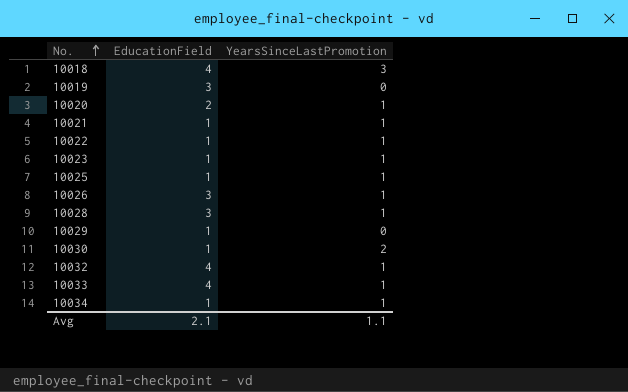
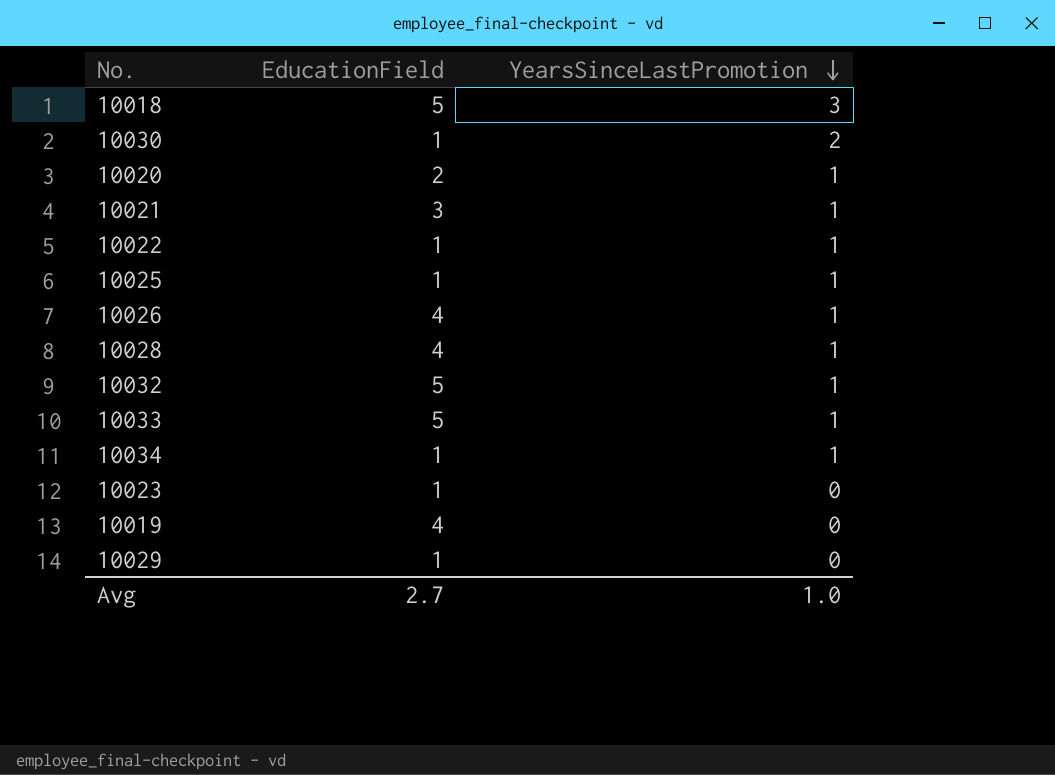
row order: No. ascending -> YearsSinceLastPromotion descending
10018 | EducationField: 4 -> 5
10021 | EducationField: 1 -> 3
10026 | EducationField: 3 -> 4
10028 | EducationField: 3 -> 4
10032 | EducationField: 4 -> 5
10033 | EducationField: 4 -> 5
10023 | YearsSinceLastPromotion: 1 -> 0
10019 | EducationField: 3 -> 4
Avg | EducationField: 2.1 -> 2.7
Avg | YearsSinceLastPromotion: 1.1 -> 1.0

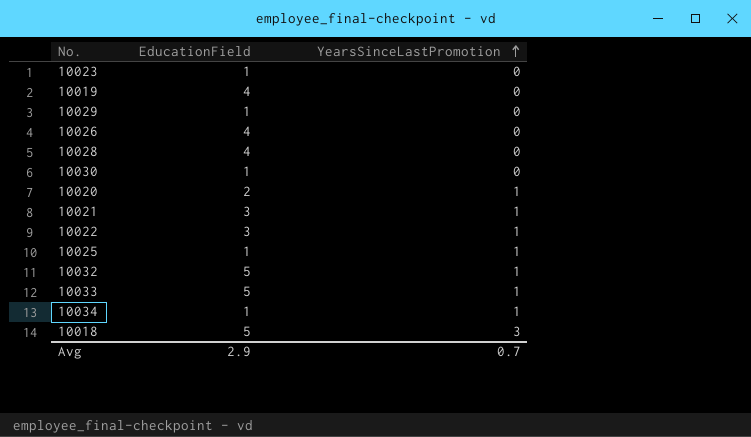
row order: YearsSinceLastPromotion descending -> YearsSinceLastPromotion ascending
10026 | YearsSinceLastPromotion: 1 -> 0
10028 | YearsSinceLastPromotion: 1 -> 0
10030 | YearsSinceLastPromotion: 2 -> 0
10022 | EducationField: 1 -> 3
Avg | EducationField: 2.7 -> 2.9
Avg | YearsSinceLastPromotion: 1.0 -> 0.7

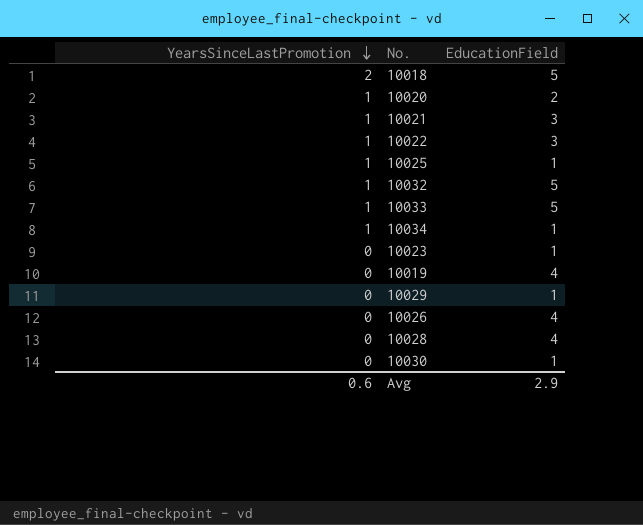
row order: YearsSinceLastPromotion ascending -> YearsSinceLastPromotion descending
column YearsSinceLastPromotion | position: 3 -> 1
10018 | YearsSinceLastPromotion: 3 -> 2
Avg | YearsSinceLastPromotion: 0.7 -> 0.6

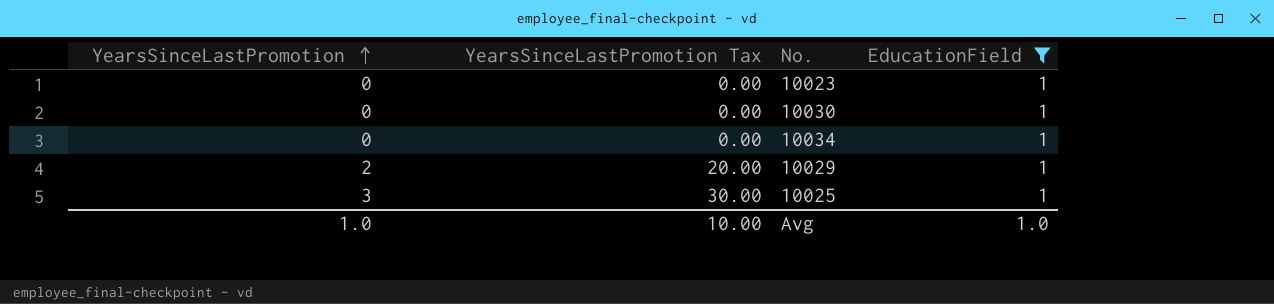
filter: none -> EducationField = 1
row order: YearsSinceLastPromotion descending -> YearsSinceLastPromotion ascending
column YearsSinceLastPromotion Tax | formula: none -> [YearsSinceLastPromotion] * 10
10034 | YearsSinceLastPromotion: 1 -> 0
10029 | YearsSinceLastPromotion: 0 -> 2
10025 | YearsSinceLastPromotion: 1 -> 3
Avg | YearsSinceLastPromotion: 0.6 -> 1.0
Avg | EducationField: 2.9 -> 1.0

